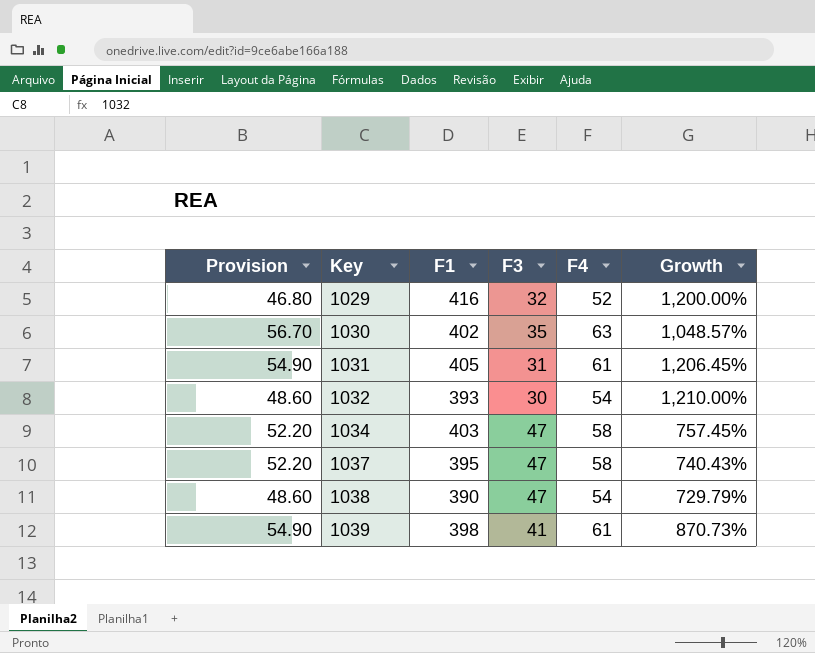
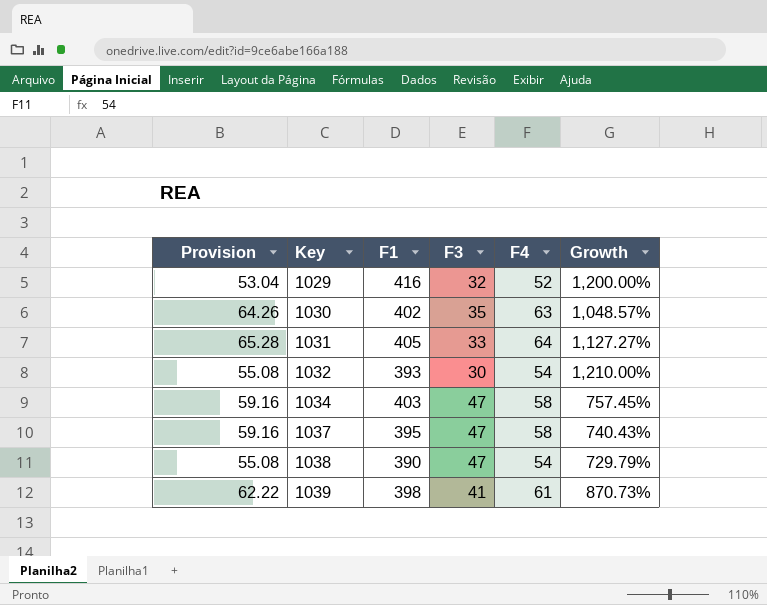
column Provision | formula: [F4] * 0.9 -> [F4] * 1.02
1031 | F3: 31 -> 33
1031 | F4: 61 -> 64
1031 | Growth: 1,206.45% -> 1,127.27%

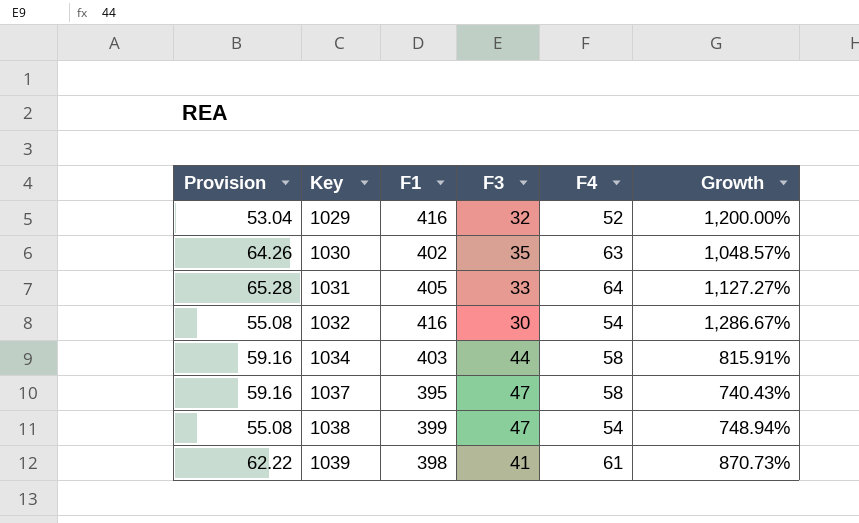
1032 | F1: 393 -> 416
1032 | Growth: 1,210.00% -> 1,286.67%
1034 | F3: 47 -> 44
1034 | Growth: 757.45% -> 815.91%
1038 | F1: 390 -> 399
1038 | Growth: 729.79% -> 748.94%

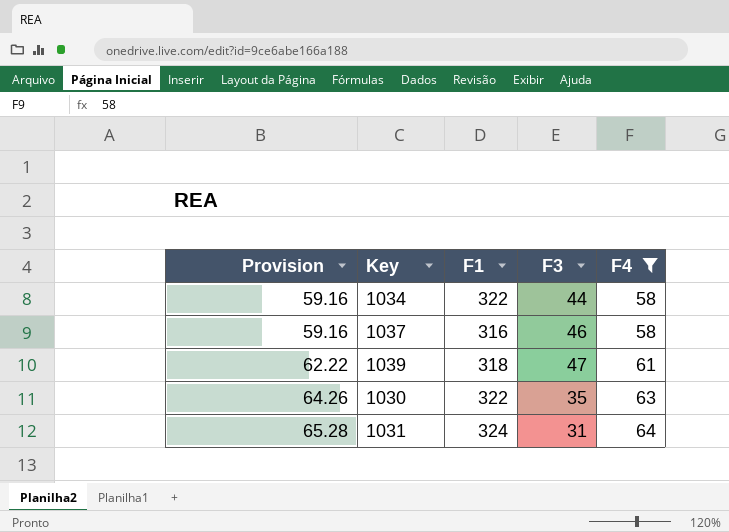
filter: none -> F4 >= 58
row order: Key ascending -> Provision ascending
column Growth | formula: ([F1] - [F3]) / [F3] -> none
1034 | F1: 403 -> 322
1037 | F1: 395 -> 316
1037 | F3: 47 -> 46
1039 | F1: 398 -> 318
1039 | F3: 41 -> 47
1030 | F1: 402 -> 322
1031 | F1: 405 -> 324
1031 | F3: 33 -> 31

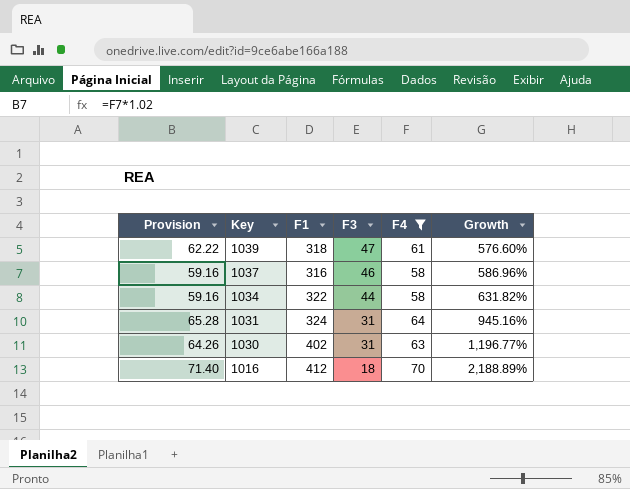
row order: Provision ascending -> Key descending
column Growth | formula: none -> ([F1] - [F3]) / [F3]
1030 | F1: 322 -> 402
1030 | F3: 35 -> 31
row 1016: none -> 71.40 | 412 | 18 | 70 | 2,188.89%

